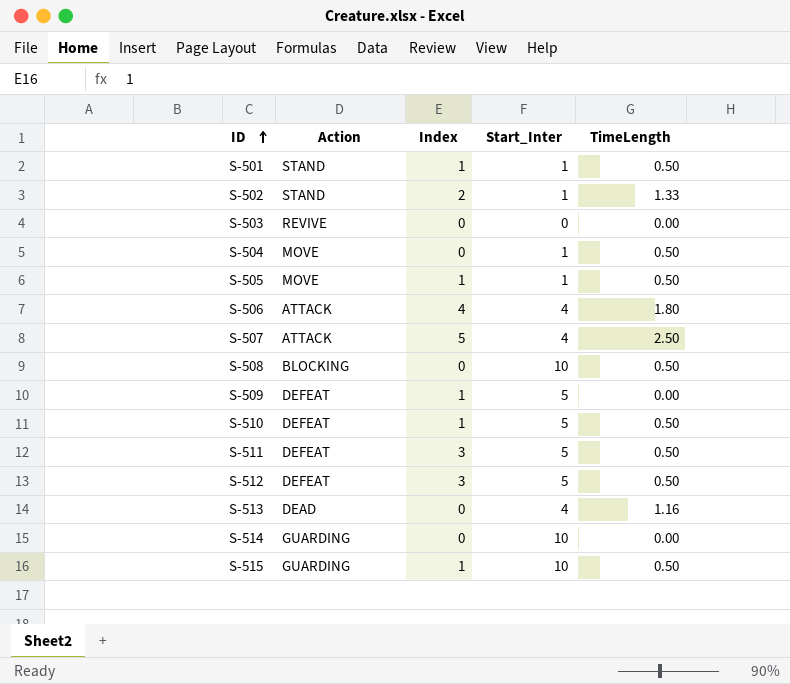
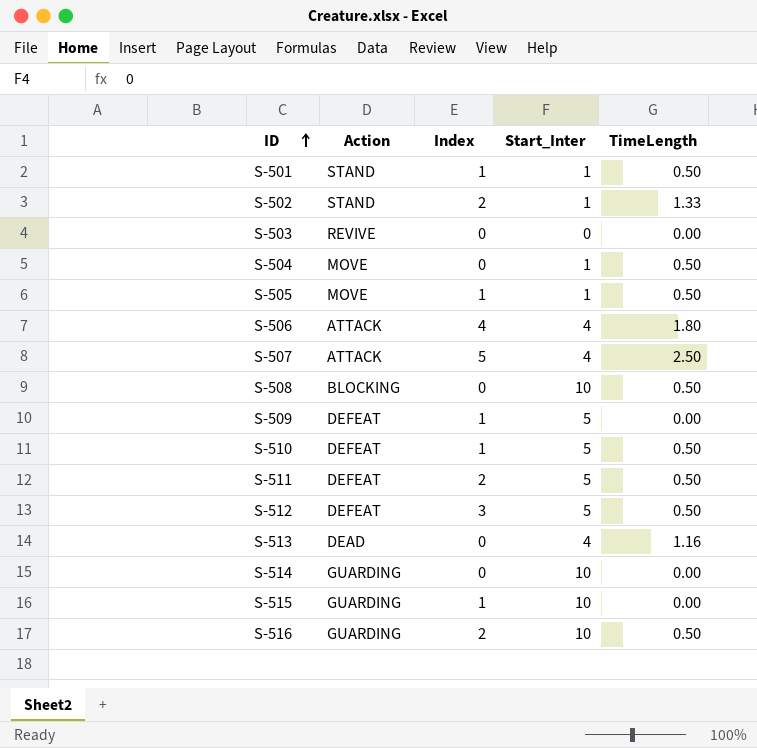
S-511 | Index: 3 -> 2
S-515 | TimeLength: 0.50 -> 0.00
row S-516: none -> GUARDING | 2 | 10 | 0.50

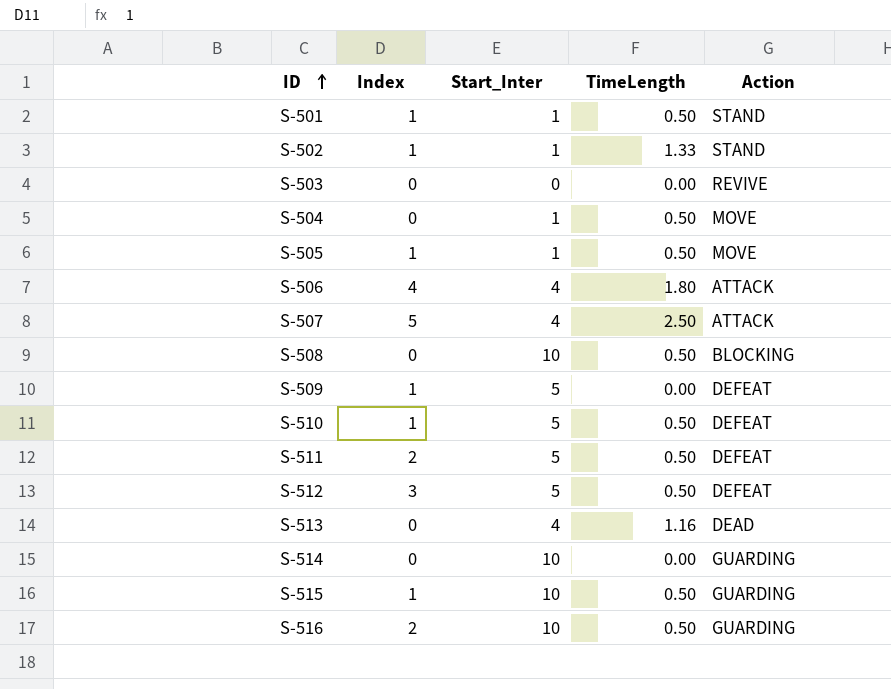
column Action | position: 2 -> 5
S-502 | Index: 2 -> 1
S-515 | TimeLength: 0.00 -> 0.50

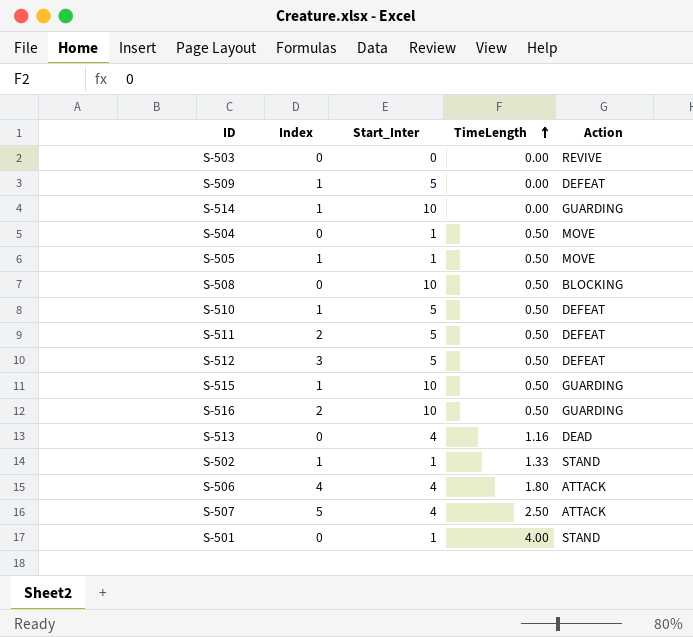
row order: ID ascending -> TimeLength ascending
S-514 | Index: 0 -> 1
S-501 | Index: 1 -> 0
S-501 | TimeLength: 0.50 -> 4.00

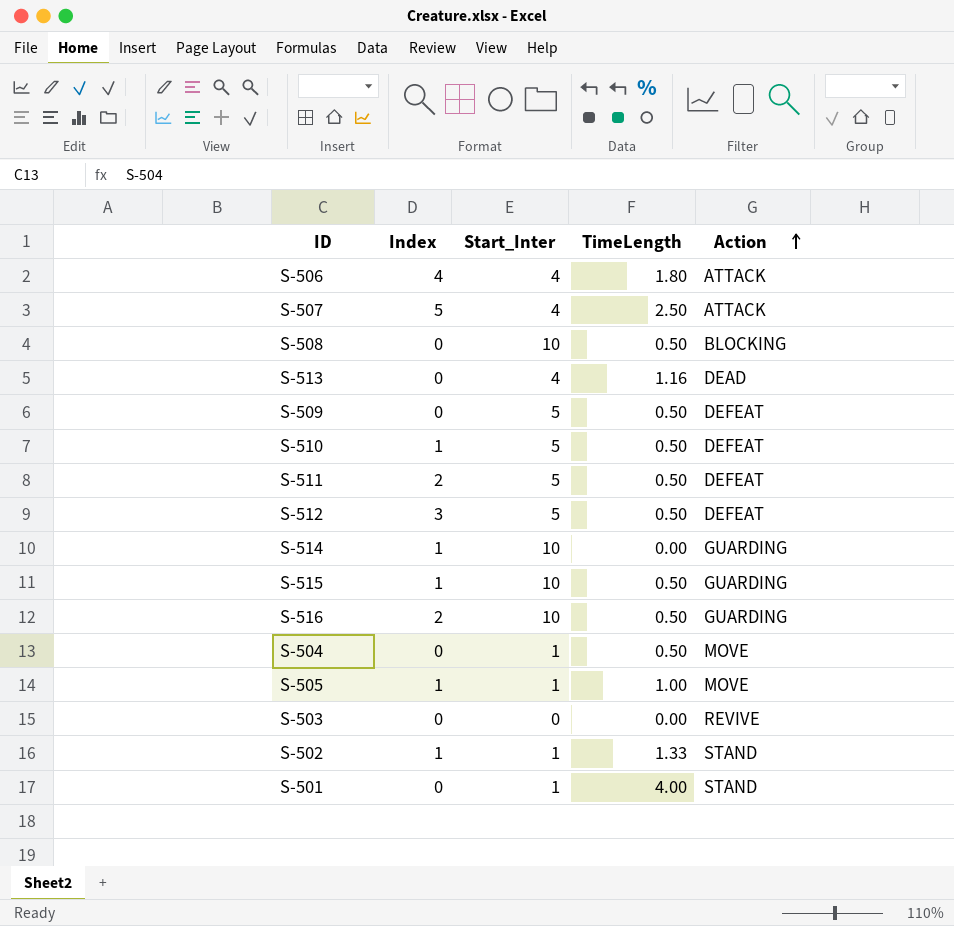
row order: TimeLength ascending -> Action ascending
S-509 | Index: 1 -> 0
S-509 | TimeLength: 0.00 -> 0.50
S-505 | TimeLength: 0.50 -> 1.00

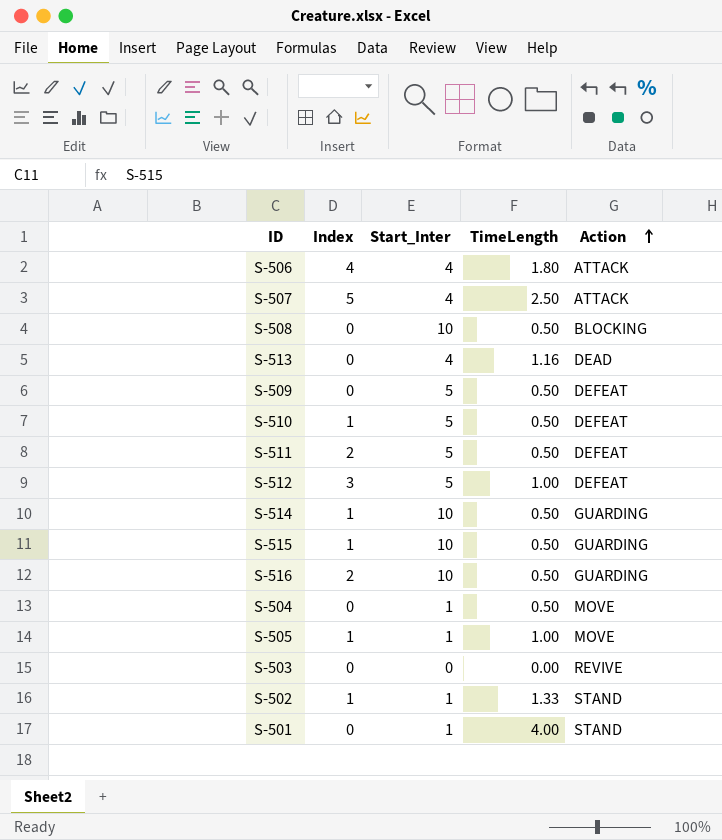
S-512 | TimeLength: 0.50 -> 1.00
S-514 | TimeLength: 0.00 -> 0.50

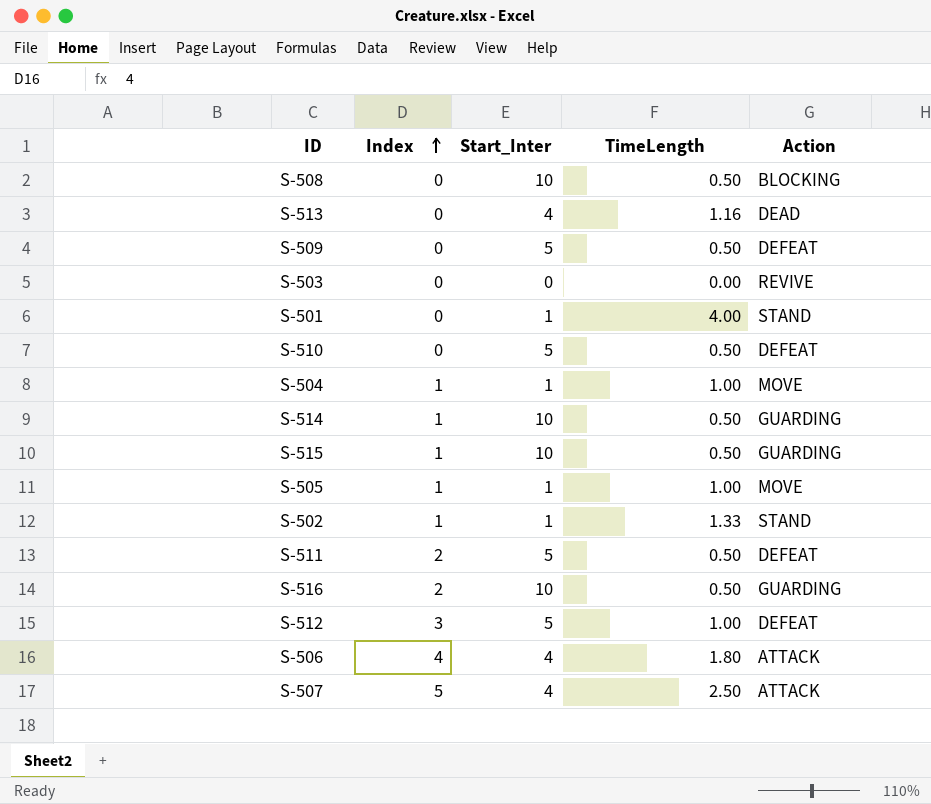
row order: Action ascending -> Index ascending
S-510 | Index: 1 -> 0
S-504 | Index: 0 -> 1
S-504 | TimeLength: 0.50 -> 1.00

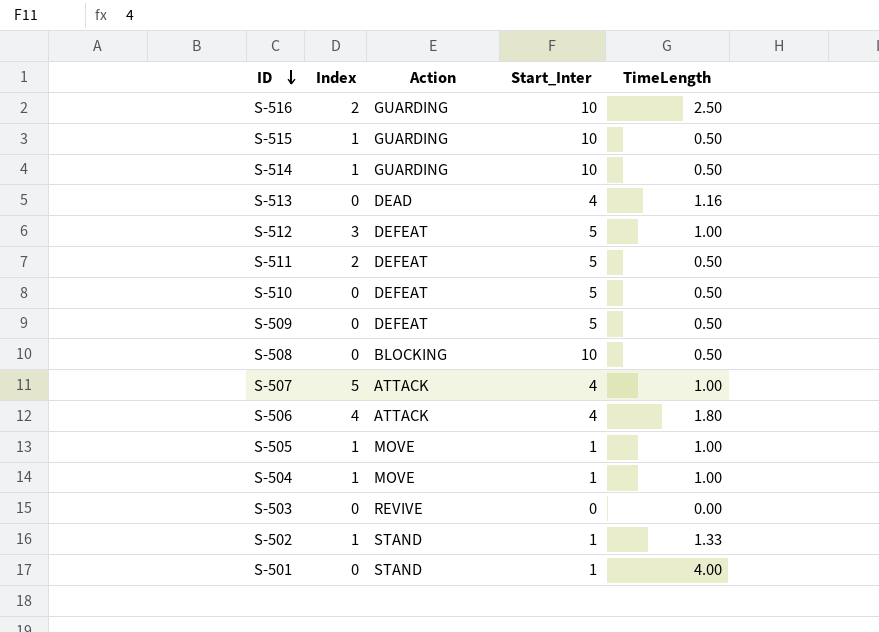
row order: Index ascending -> ID descending
column Action | position: 5 -> 3
S-516 | TimeLength: 0.50 -> 2.50
S-507 | TimeLength: 2.50 -> 1.00

